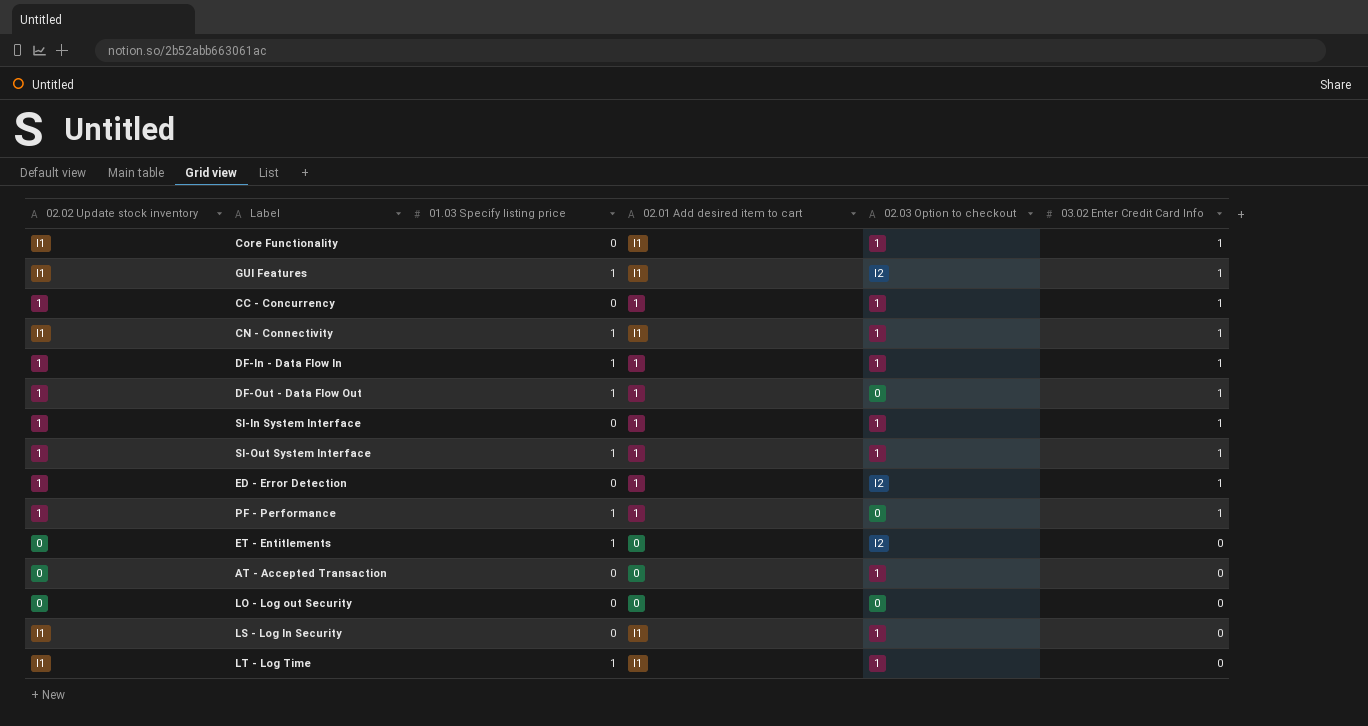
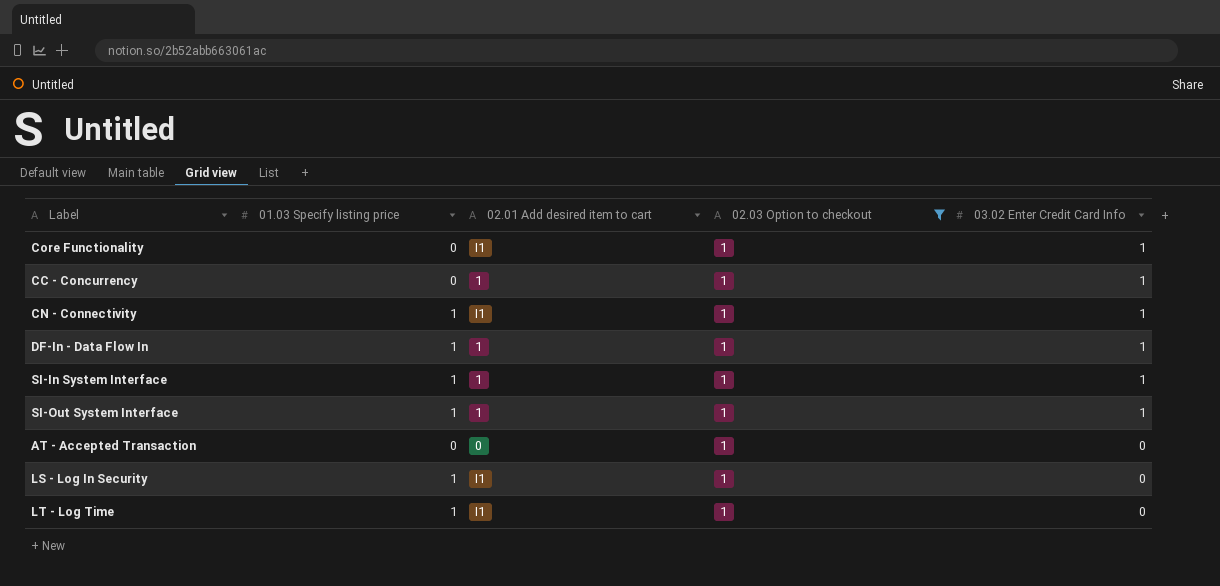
filter: none -> 02.03 Option to checkout = 1
column 02.02 Update stock inventory | position: 1 -> none
SI-In System Interface | 01.03 Specify listing price: 0 -> 1
LS - Log In Security | 01.03 Specify listing price: 0 -> 1

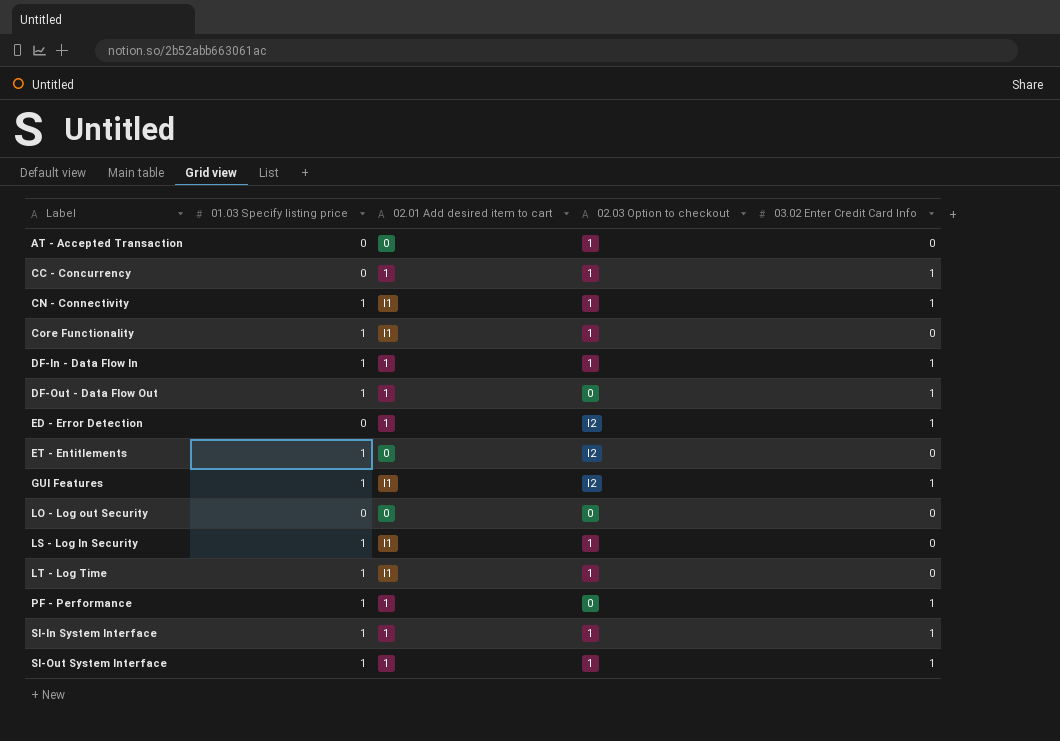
filter: 02.03 Option to checkout = 1 -> none
row order: 03.02 Enter Credit Card Info descending -> Label ascending
Core Functionality | 01.03 Specify listing price: 0 -> 1
Core Functionality | 03.02 Enter Credit Card Info: 1 -> 0

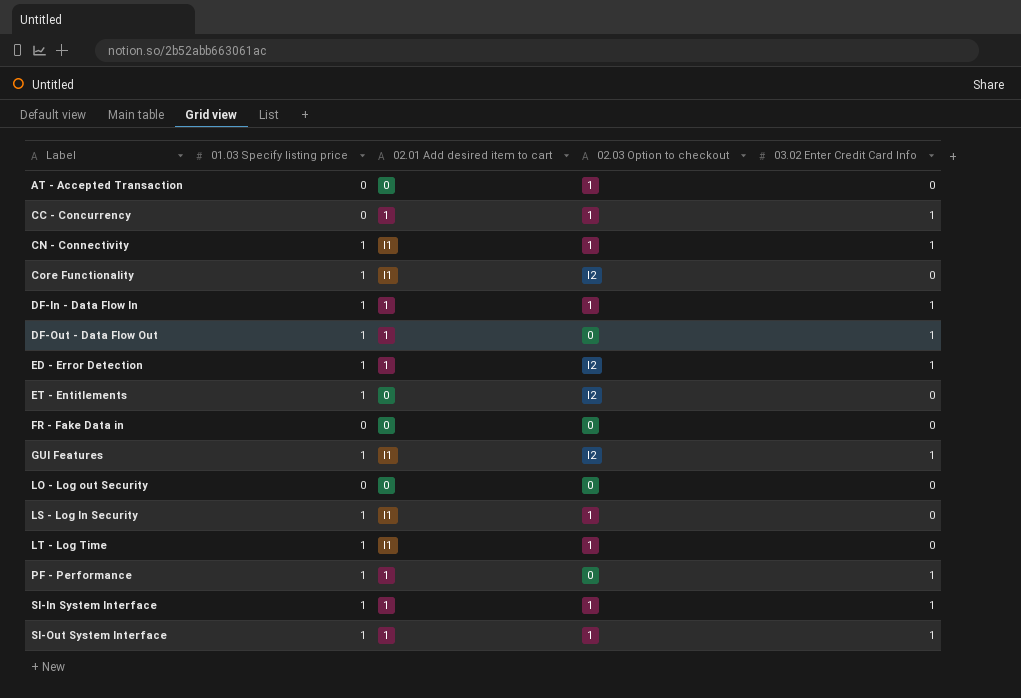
Core Functionality | 02.03 Option to checkout: 1 -> I2
ED - Error Detection | 01.03 Specify listing price: 0 -> 1
row FR - Fake Data in: none -> 0 | 0 | 0 | 0

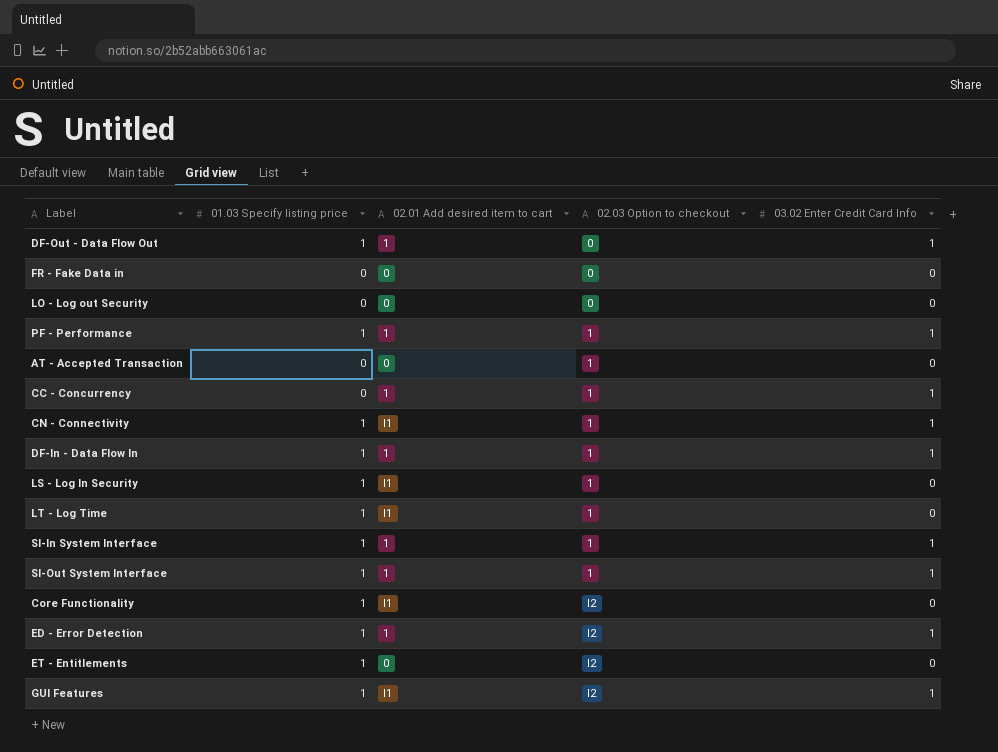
row order: Label ascending -> 02.03 Option to checkout ascending
PF - Performance | 02.03 Option to checkout: 0 -> 1

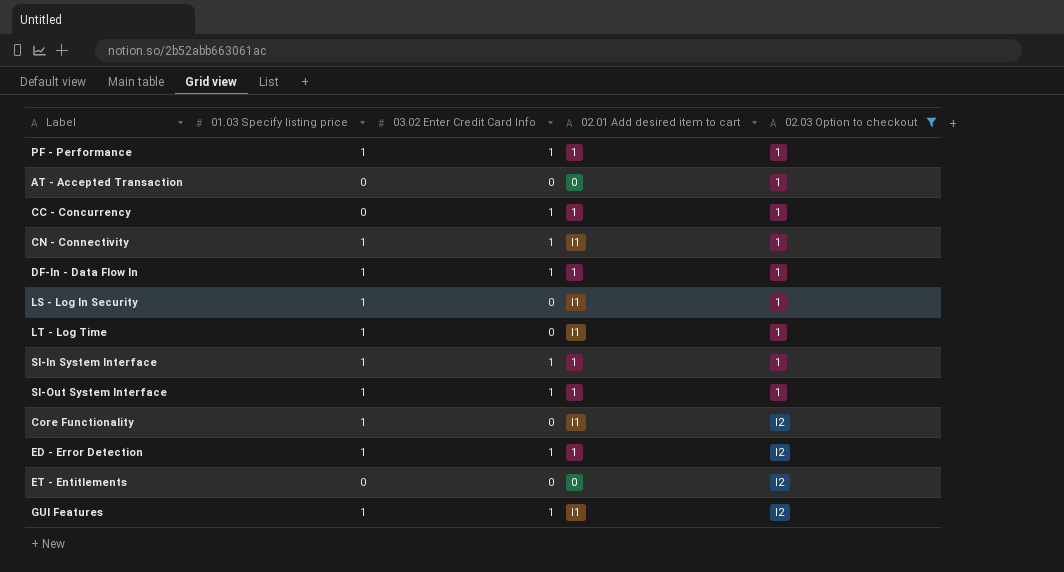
filter: none -> 02.03 Option to checkout != 0
column 03.02 Enter Credit Card Info | position: 5 -> 3
ET - Entitlements | 01.03 Specify listing price: 1 -> 0

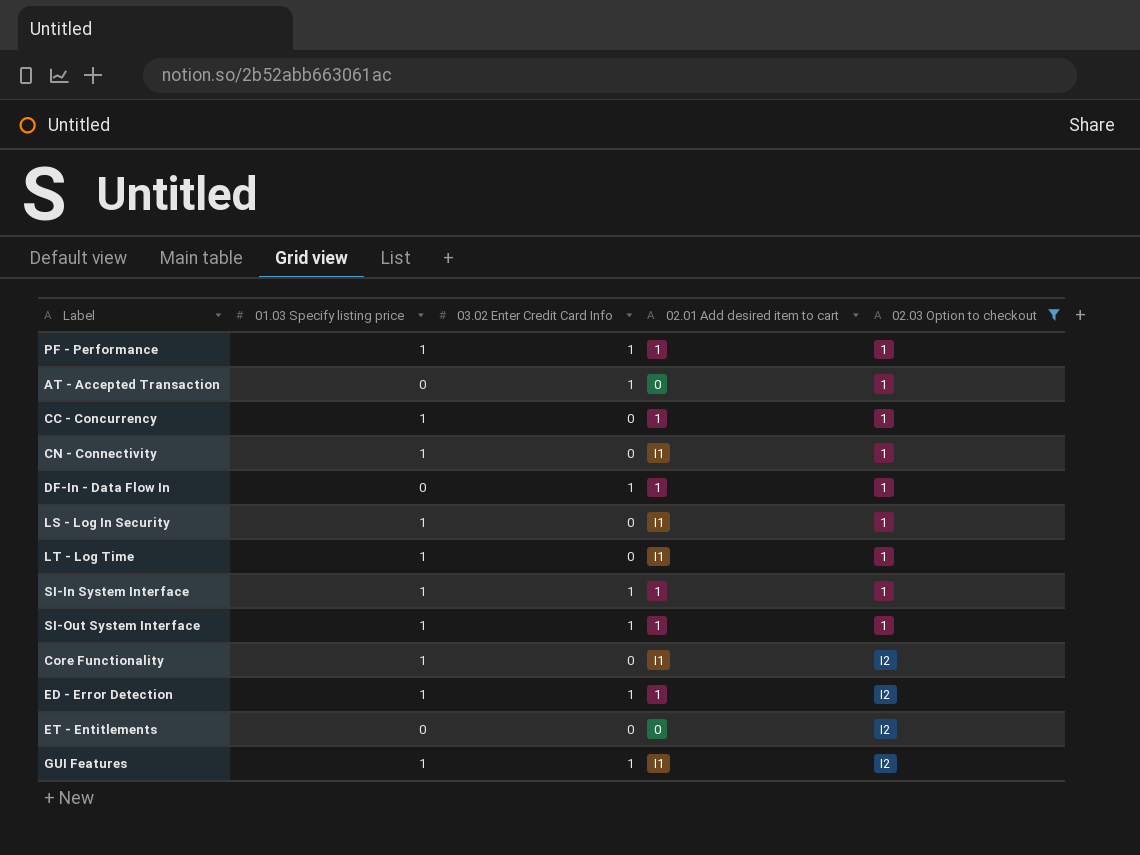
AT - Accepted Transaction | 03.02 Enter Credit Card Info: 0 -> 1
CC - Concurrency | 01.03 Specify listing price: 0 -> 1
CC - Concurrency | 03.02 Enter Credit Card Info: 1 -> 0
CN - Connectivity | 03.02 Enter Credit Card Info: 1 -> 0
DF-In - Data Flow In | 01.03 Specify listing price: 1 -> 0

